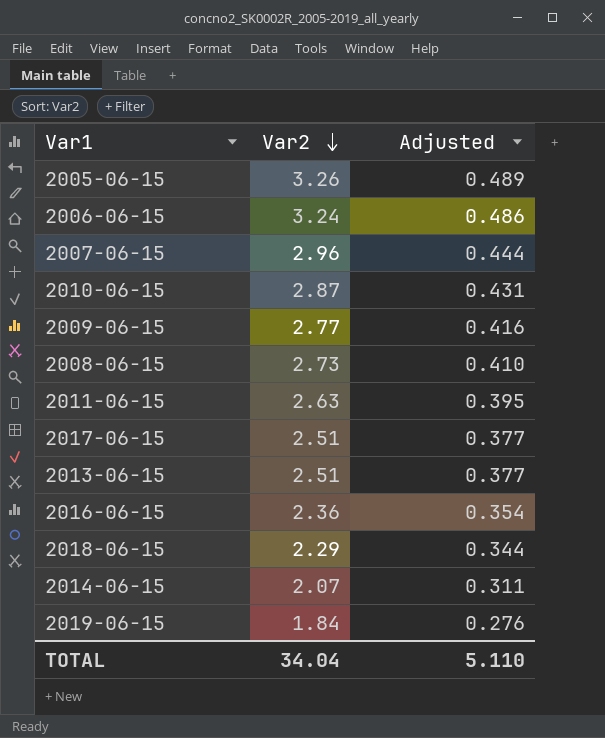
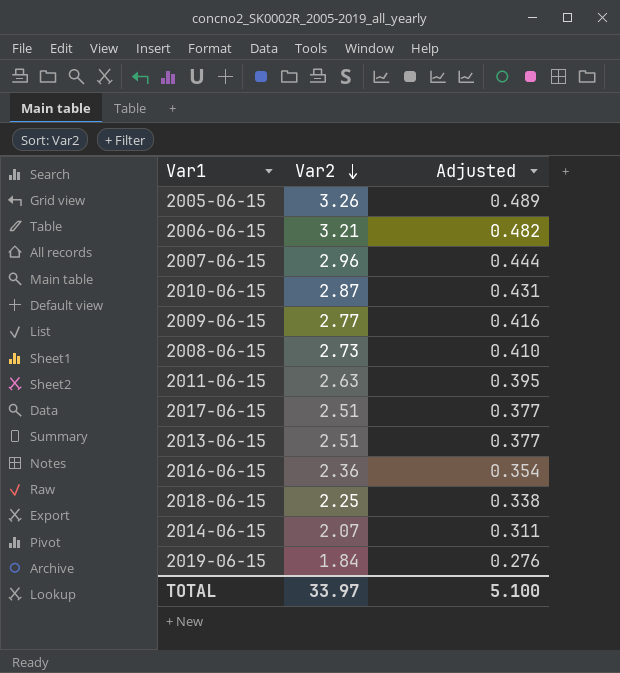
2006-06-15 | Var2: 3.24 -> 3.21
2006-06-15 | Adjusted: 0.486 -> 0.482
2018-06-15 | Var2: 2.29 -> 2.25
2018-06-15 | Adjusted: 0.344 -> 0.338
TOTAL | Var2: 34.04 -> 33.97
TOTAL | Adjusted: 5.110 -> 5.100

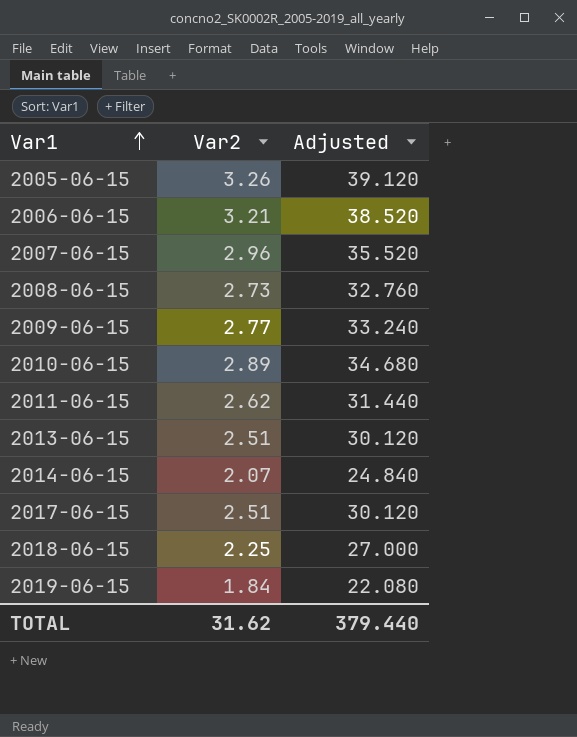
row order: Var2 descending -> Var1 ascending
column Adjusted | formula: [Var2] * 0.15 -> [Var2] * 12
row 2016-06-15: 2.36 | 0.354 -> none
2010-06-15 | Var2: 2.87 -> 2.89
2011-06-15 | Var2: 2.63 -> 2.62
TOTAL | Var2: 33.97 -> 31.62
TOTAL | Adjusted: 5.100 -> 379.440

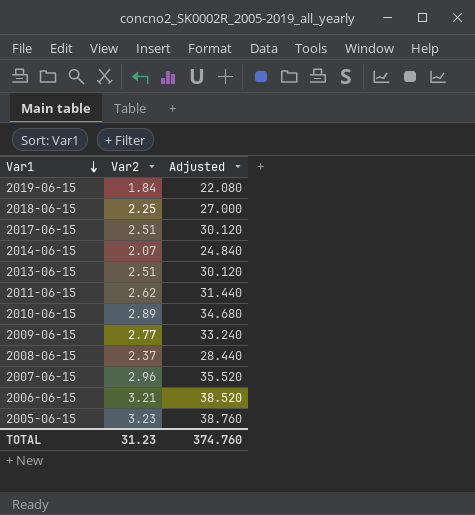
row order: Var1 ascending -> Var1 descending
2008-06-15 | Var2: 2.73 -> 2.37
2008-06-15 | Adjusted: 32.760 -> 28.440
2005-06-15 | Var2: 3.26 -> 3.23
2005-06-15 | Adjusted: 39.120 -> 38.760
TOTAL | Var2: 31.62 -> 31.23
TOTAL | Adjusted: 379.440 -> 374.760

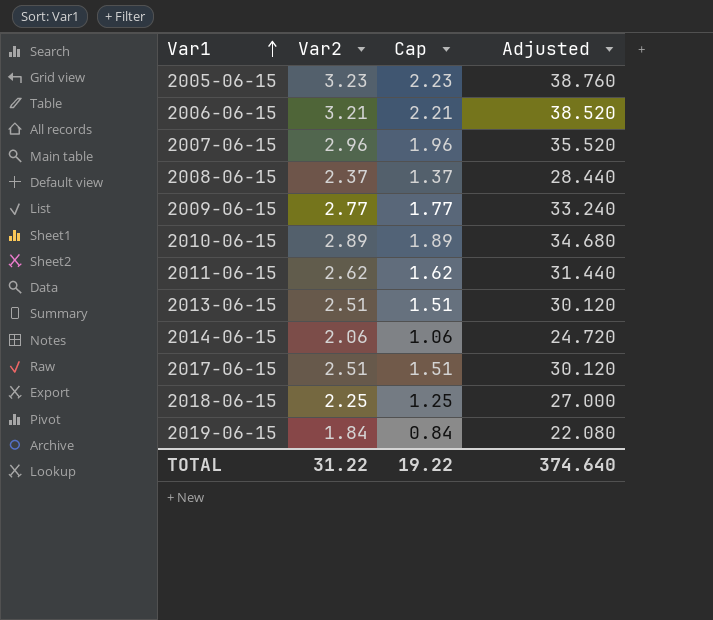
row order: Var1 descending -> Var1 ascending
column Cap | formula: none -> [Var2] - 1
2014-06-15 | Var2: 2.07 -> 2.06
2014-06-15 | Adjusted: 24.840 -> 24.720
TOTAL | Var2: 31.23 -> 31.22
TOTAL | Adjusted: 374.760 -> 374.640

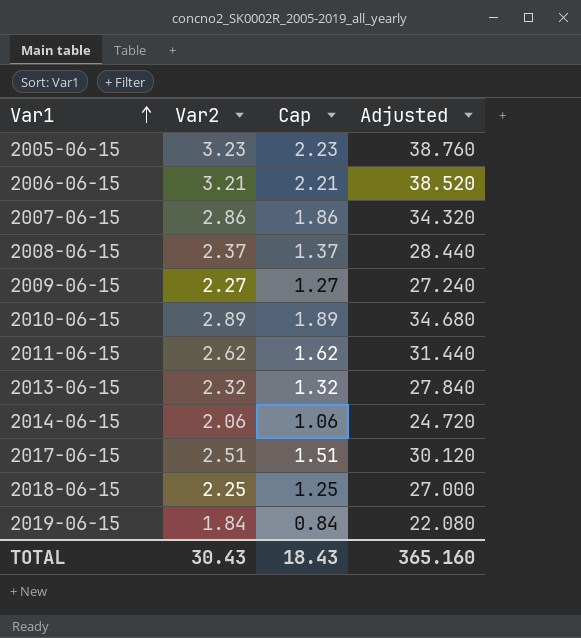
2007-06-15 | Var2: 2.96 -> 2.86
2007-06-15 | Cap: 1.96 -> 1.86
2007-06-15 | Adjusted: 35.520 -> 34.320
2009-06-15 | Var2: 2.77 -> 2.27
2009-06-15 | Cap: 1.77 -> 1.27
2009-06-15 | Adjusted: 33.240 -> 27.240
2013-06-15 | Var2: 2.51 -> 2.32
2013-06-15 | Cap: 1.51 -> 1.32
2013-06-15 | Adjusted: 30.120 -> 27.840
TOTAL | Var2: 31.22 -> 30.43
TOTAL | Cap: 19.22 -> 18.43
TOTAL | Adjusted: 374.640 -> 365.160

